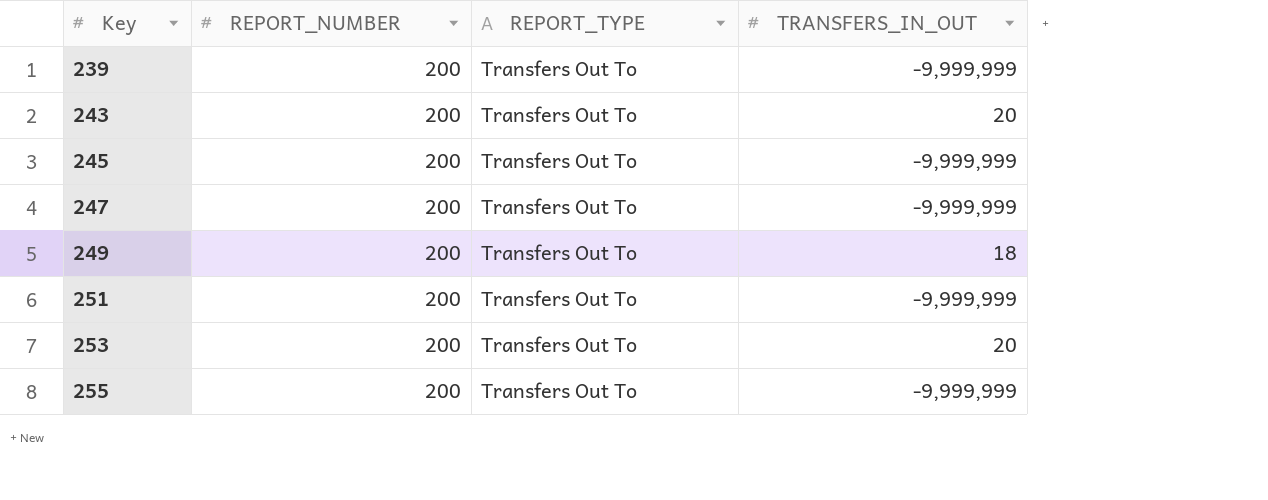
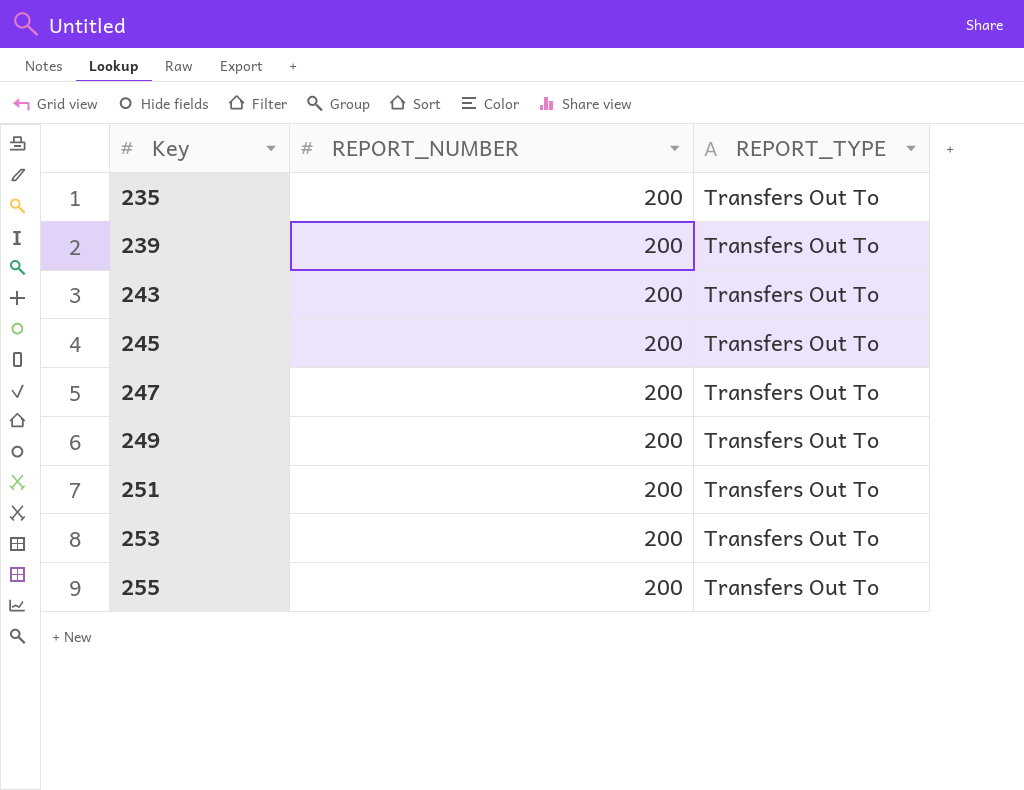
column TRANSFERS_IN_OUT | position: 4 -> none
row 235: none -> 200 | Transfers Out To

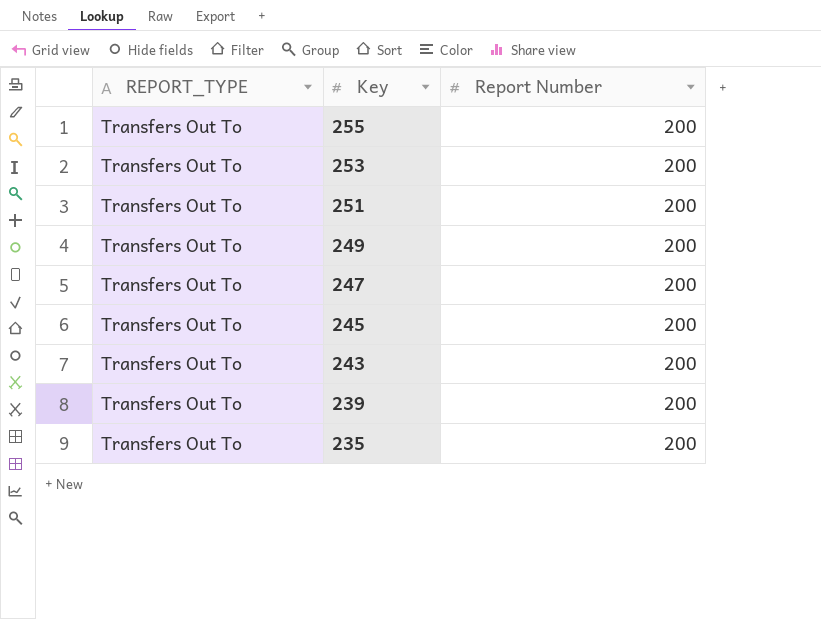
row order: Key ascending -> Key descending
column REPORT_TYPE | position: 3 -> 1
column name: REPORT_NUMBER -> Report Number

